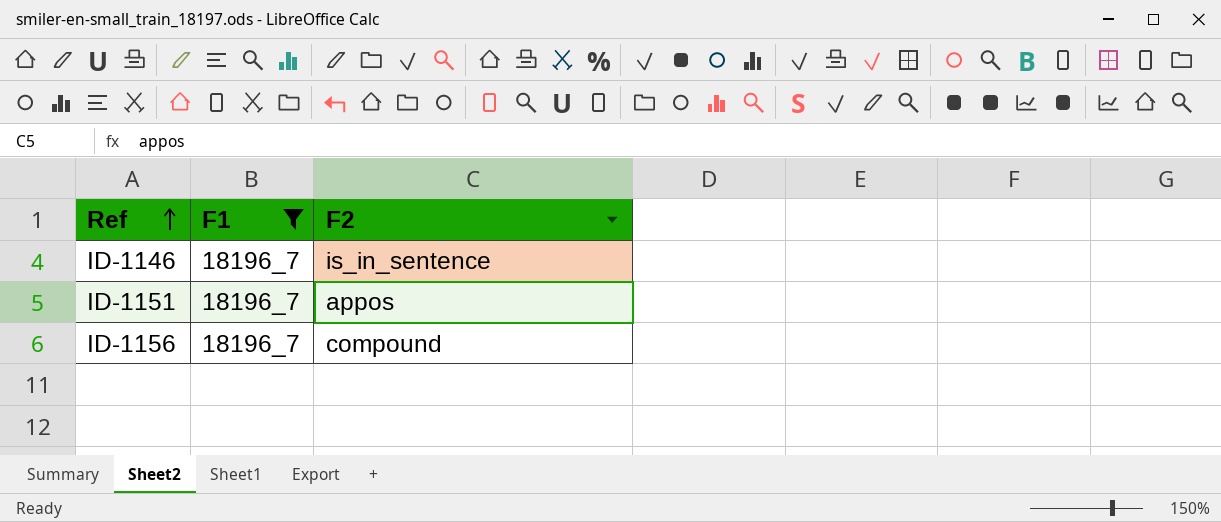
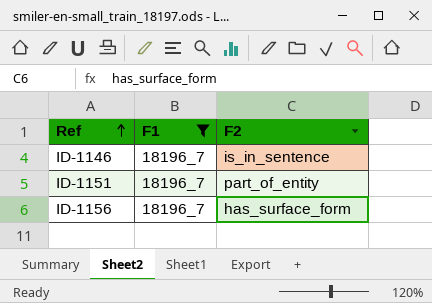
ID-1151 | F2: appos -> part_of_entity
ID-1156 | F2: compound -> has_surface_form

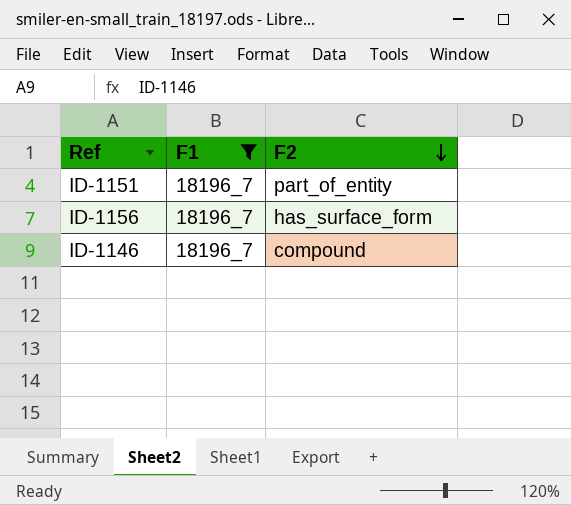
row order: Ref ascending -> F2 descending
ID-1146 | F2: is_in_sentence -> compound

